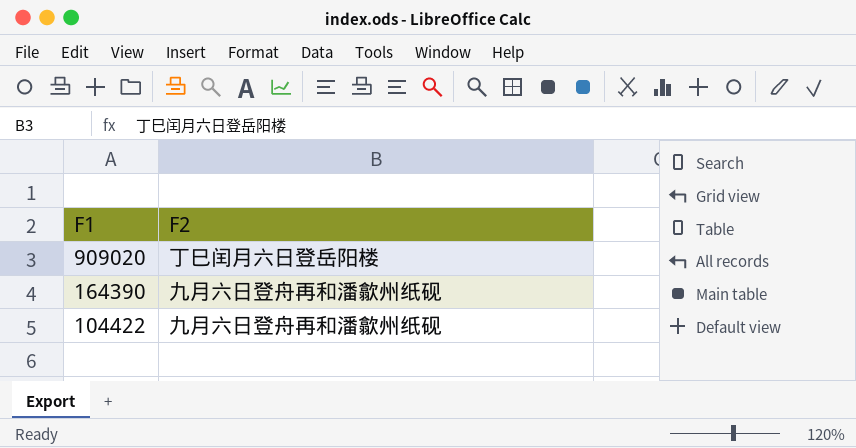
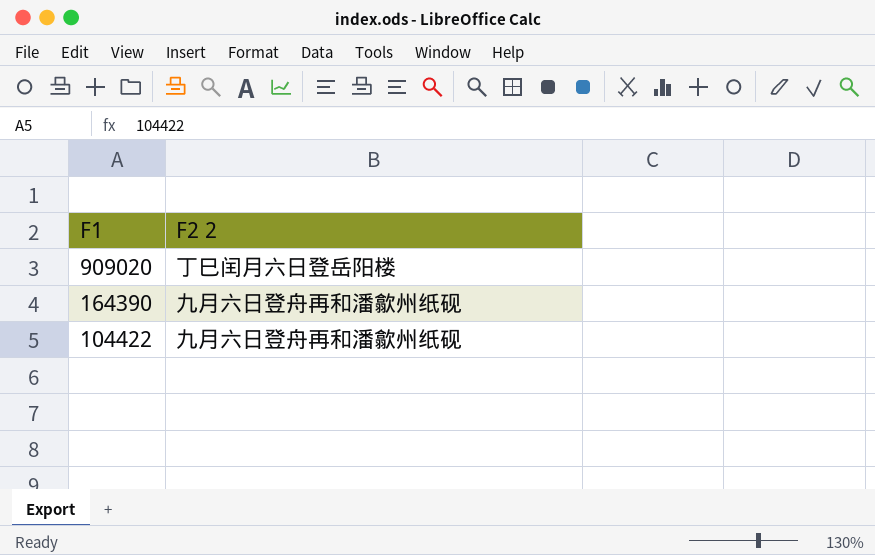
column name: F2 -> F2 2

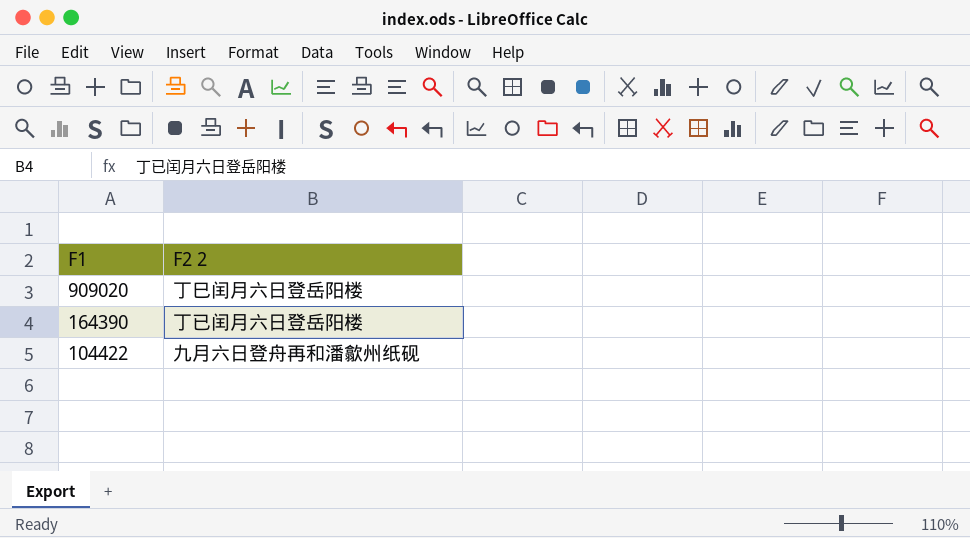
164390 | F2 2: 九月六日登舟再和潘歙州纸砚 -> 丁已闰月六日登岳阳楼

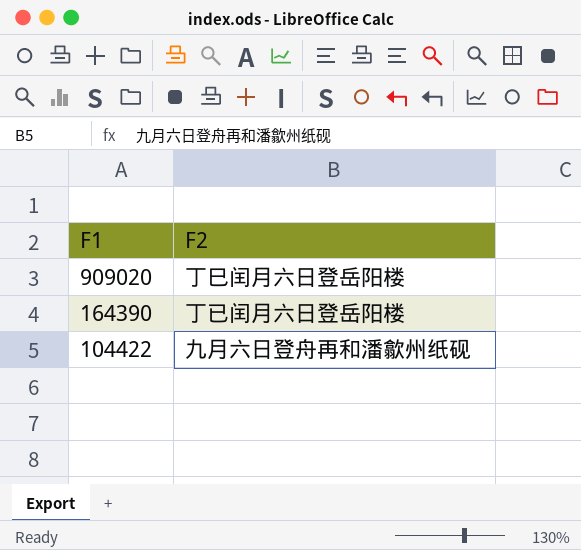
column name: F2 2 -> F2

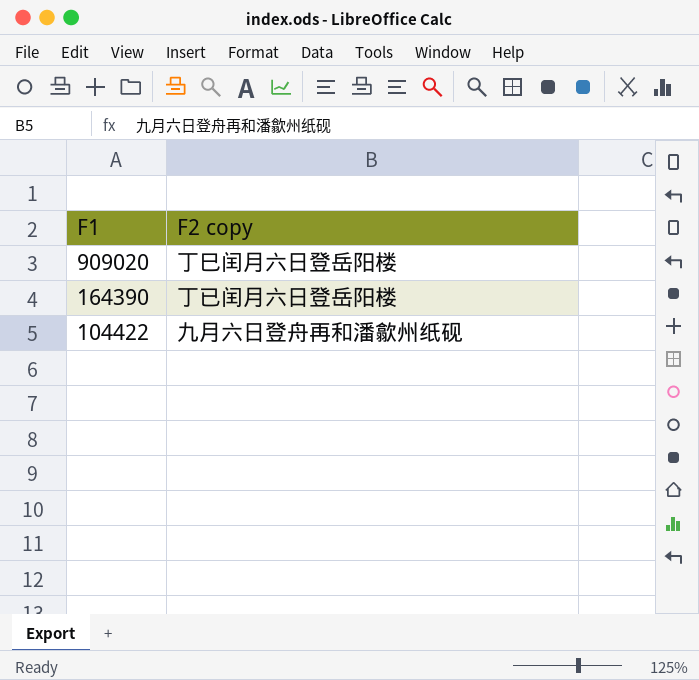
column name: F2 -> F2 copy

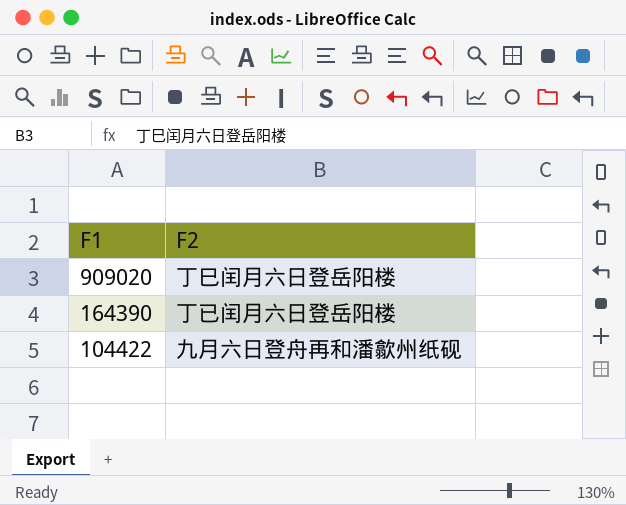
column name: F2 copy -> F2

